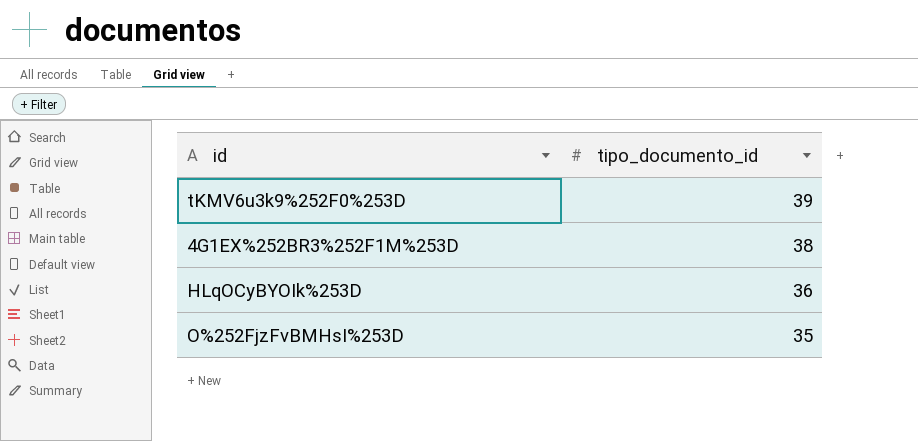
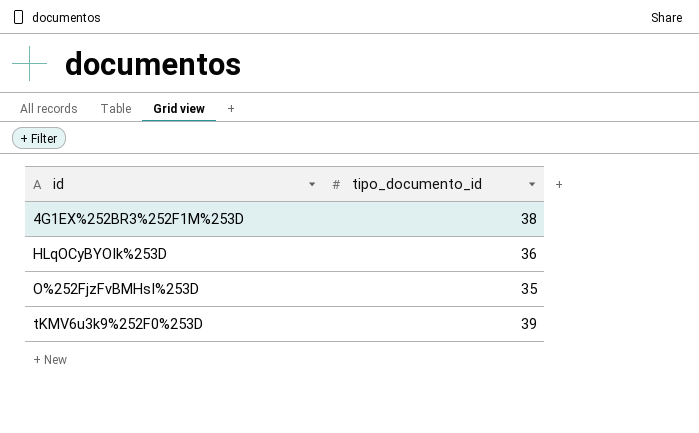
row order: tipo_documento_id descending -> id ascending

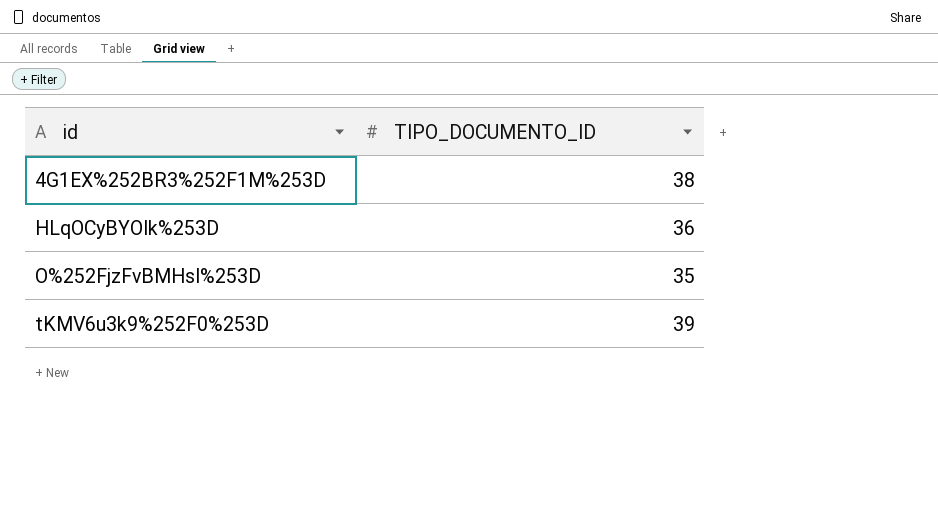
column name: tipo_documento_id -> TIPO_DOCUMENTO_ID

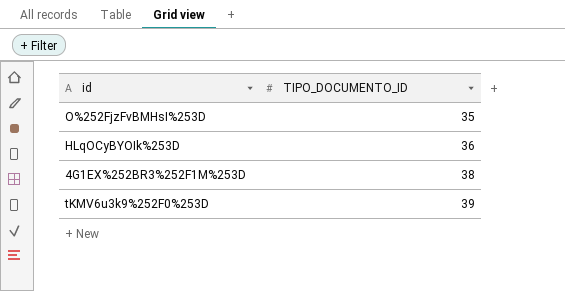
row order: id ascending -> TIPO_DOCUMENTO_ID ascending

